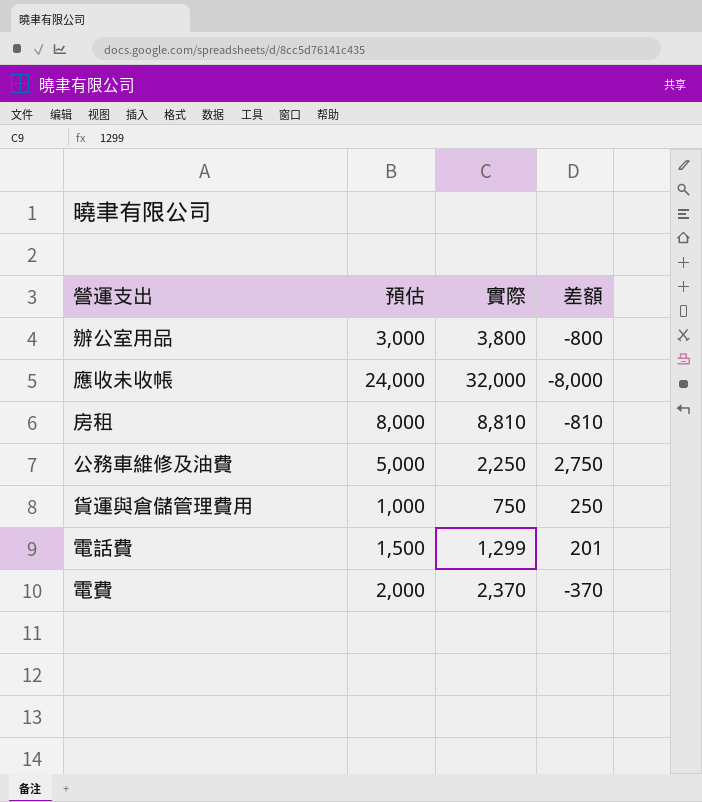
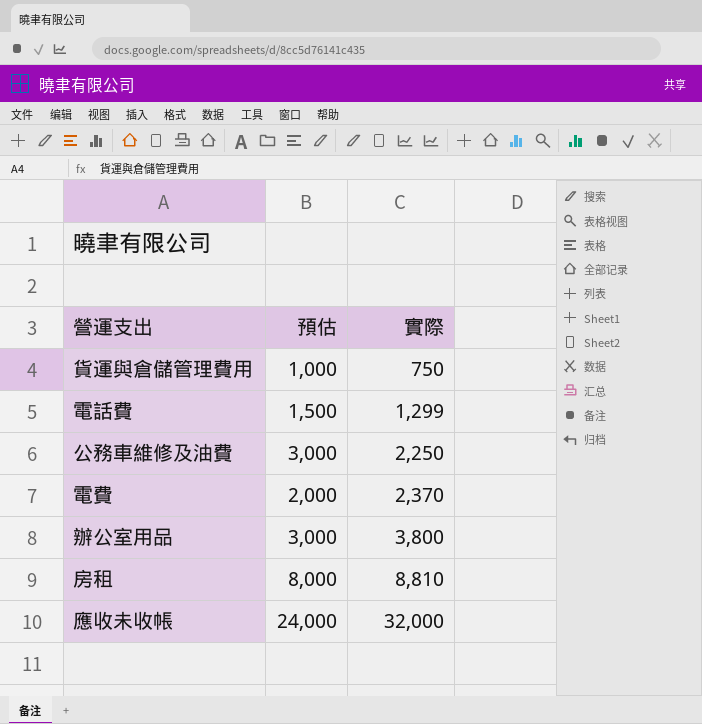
row order: none -> 實際 ascending
column 差額 | formula: [預估] - [實際] -> none
公務車維修及油費 | 預估: 5,000 -> 3,000

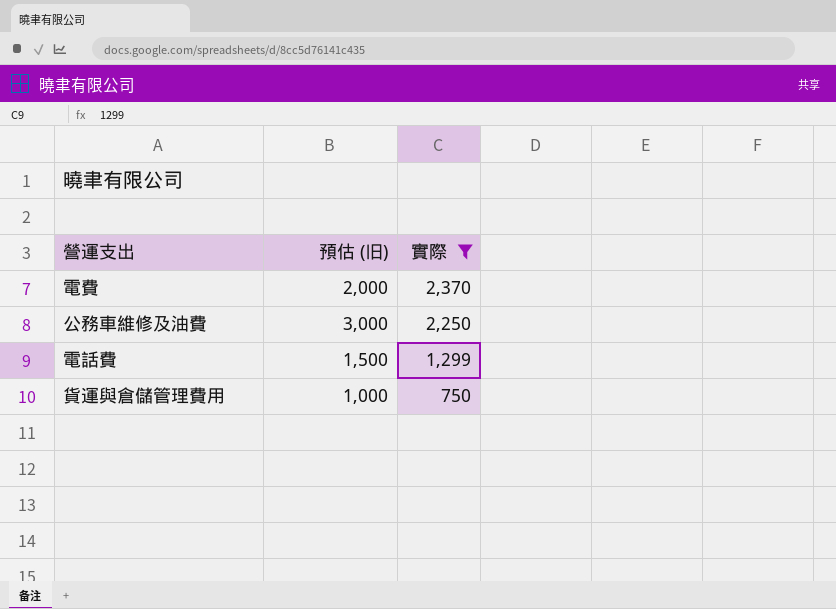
filter: none -> 實際 <= 2,370
row order: 實際 ascending -> 實際 descending
column name: 預估 -> 預估 (旧)

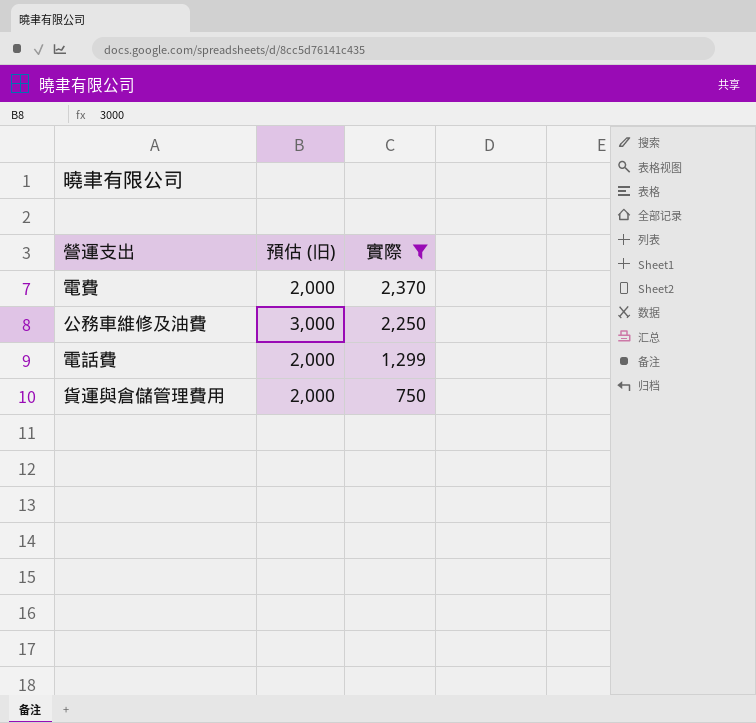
電話費 | 預估 (旧): 1,500 -> 2,000
貨運與倉儲管理費用 | 預估 (旧): 1,000 -> 2,000

